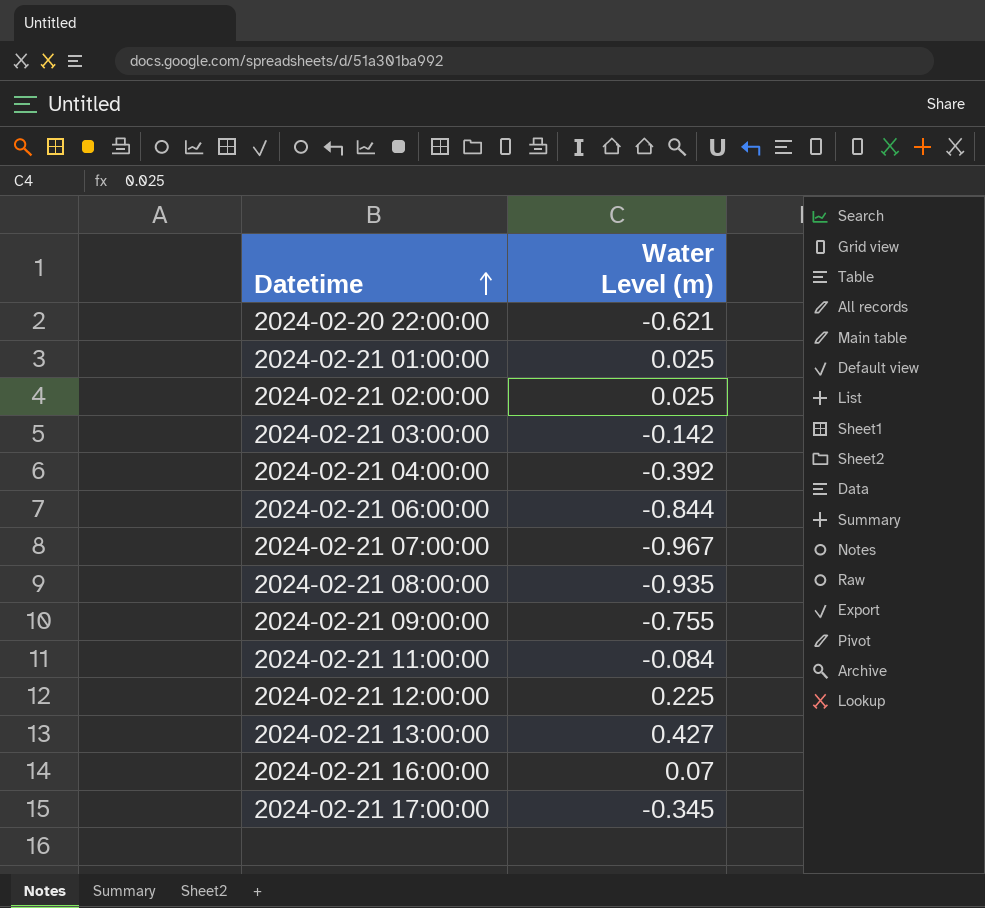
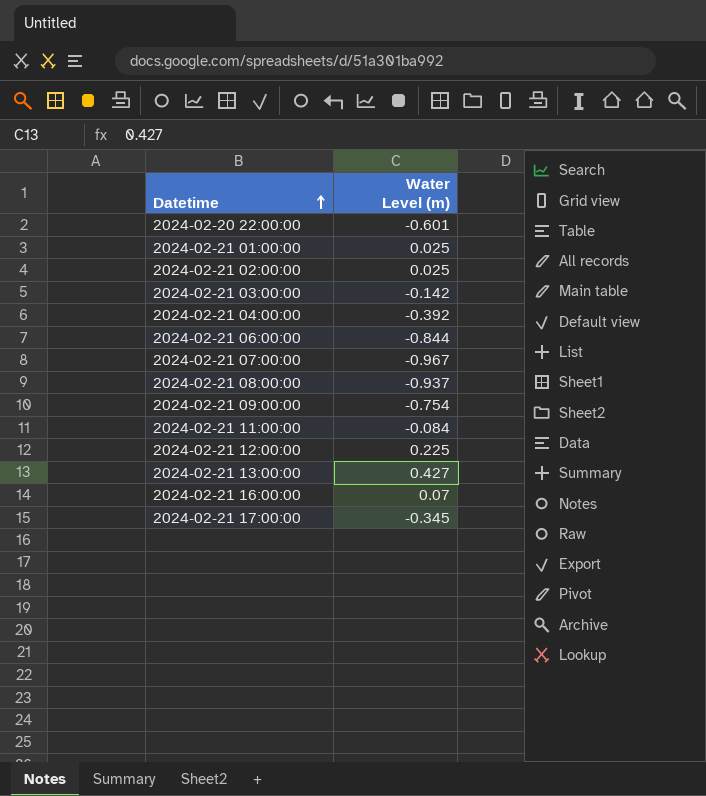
2024-02-20 22:00:00 | Water Level (m): -0.621 -> -0.601
2024-02-21 08:00:00 | Water Level (m): -0.935 -> -0.937
2024-02-21 09:00:00 | Water Level (m): -0.755 -> -0.754

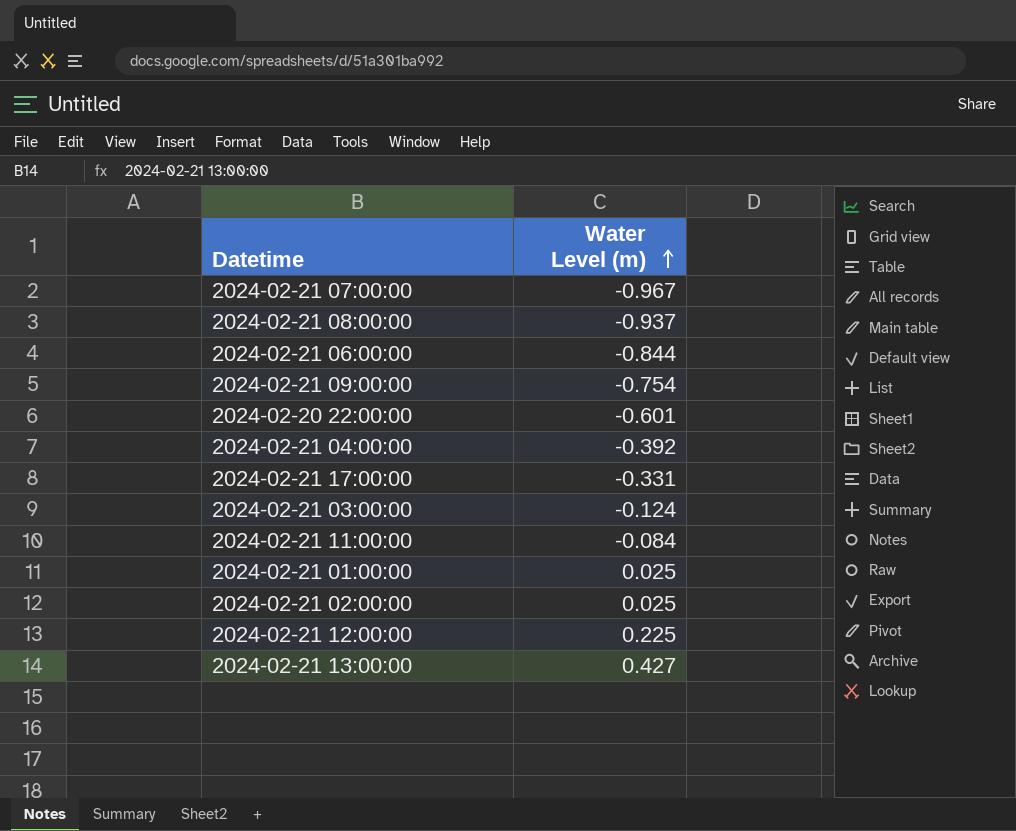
row order: Datetime ascending -> Water Level (m) ascending
row 2024-02-21 16:00:00: 0.07 -> none
2024-02-21 17:00:00 | Water Level (m): -0.345 -> -0.331
2024-02-21 03:00:00 | Water Level (m): -0.142 -> -0.124

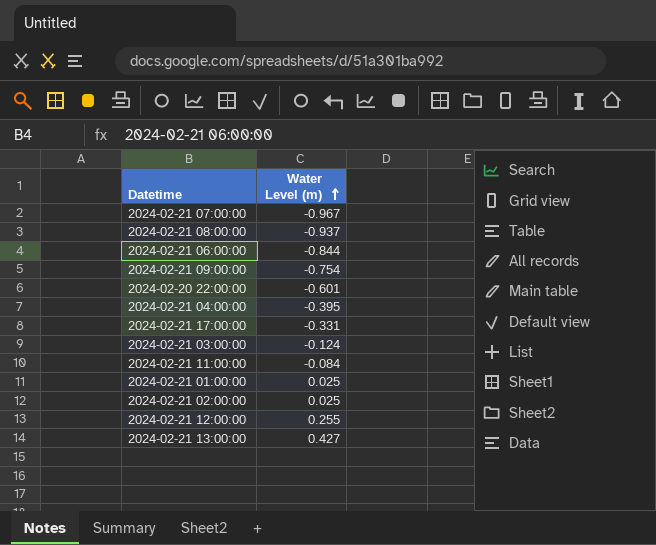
2024-02-21 04:00:00 | Water Level (m): -0.392 -> -0.395
2024-02-21 12:00:00 | Water Level (m): 0.225 -> 0.255

